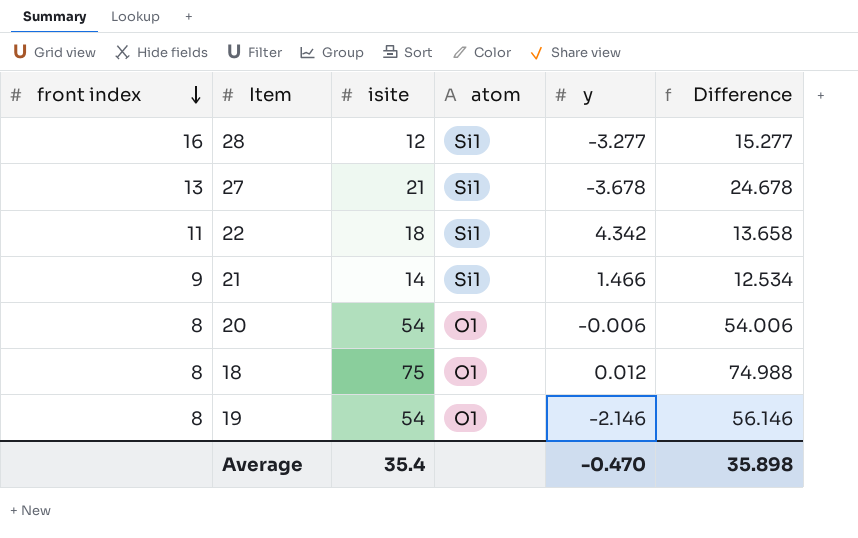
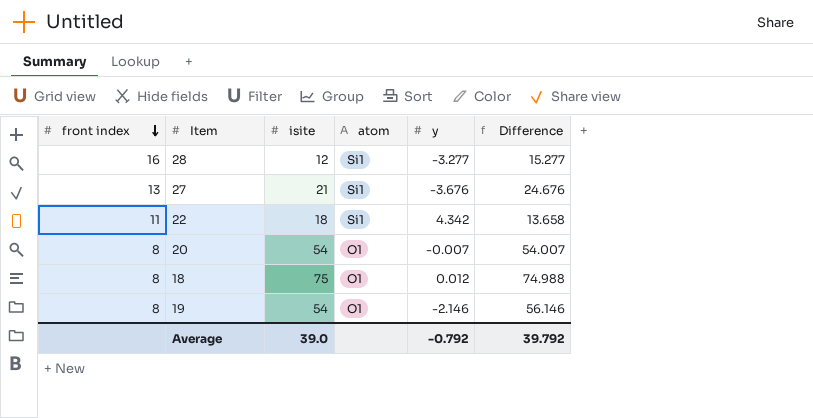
row 21: 9 | 14 | Si1 | 1.466 | 12.534 -> none
27 | y: -3.678 -> -3.676
27 | Difference: 24.678 -> 24.676
20 | y: -0.006 -> -0.007
20 | Difference: 54.006 -> 54.007
Average | isite: 35.4 -> 39.0
Average | y: -0.470 -> -0.792
Average | Difference: 35.898 -> 39.792

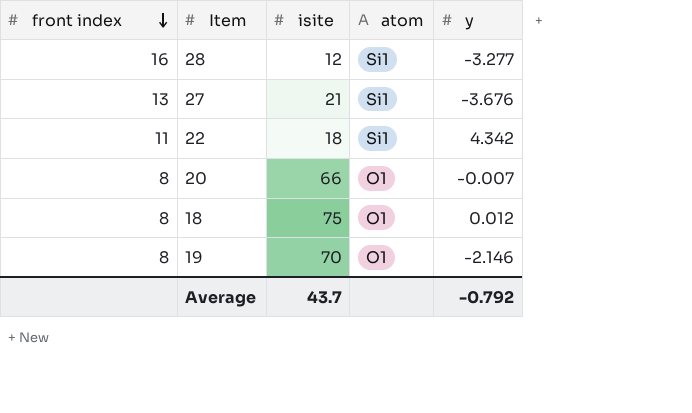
column Difference | formula: [isite] - [y] -> none
20 | isite: 54 -> 66
19 | isite: 54 -> 70
Average | isite: 39.0 -> 43.7

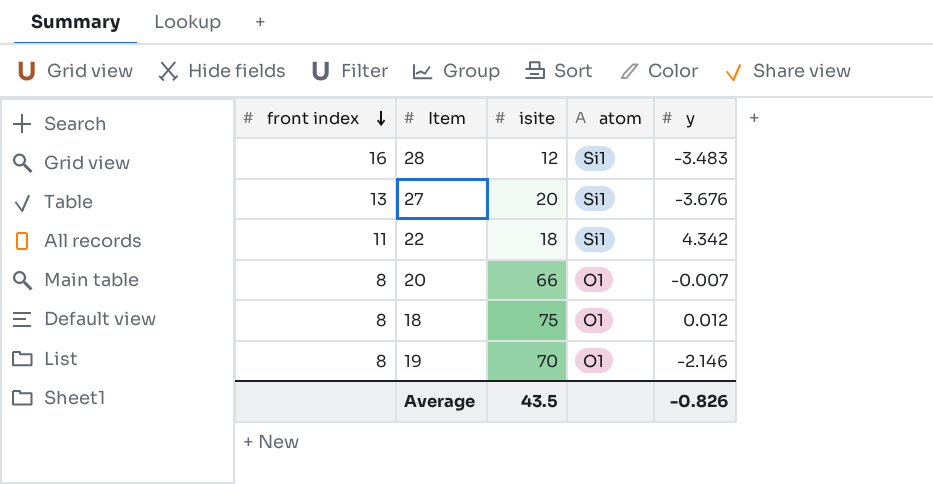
28 | y: -3.277 -> -3.483
27 | isite: 21 -> 20
Average | isite: 43.7 -> 43.5
Average | y: -0.792 -> -0.826

